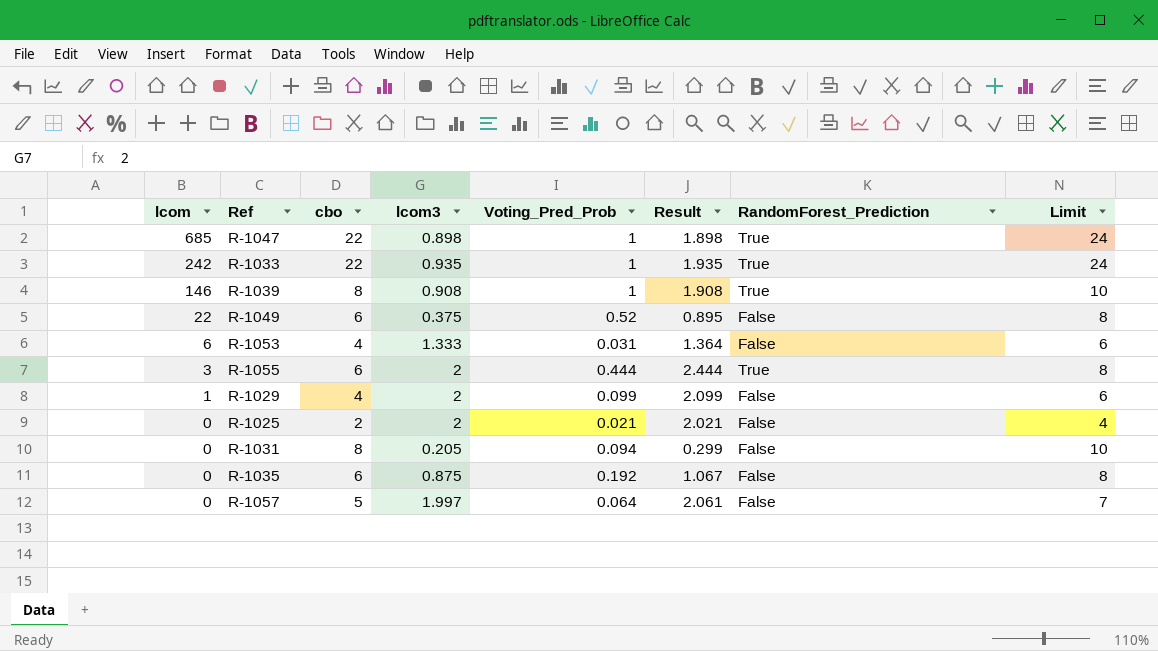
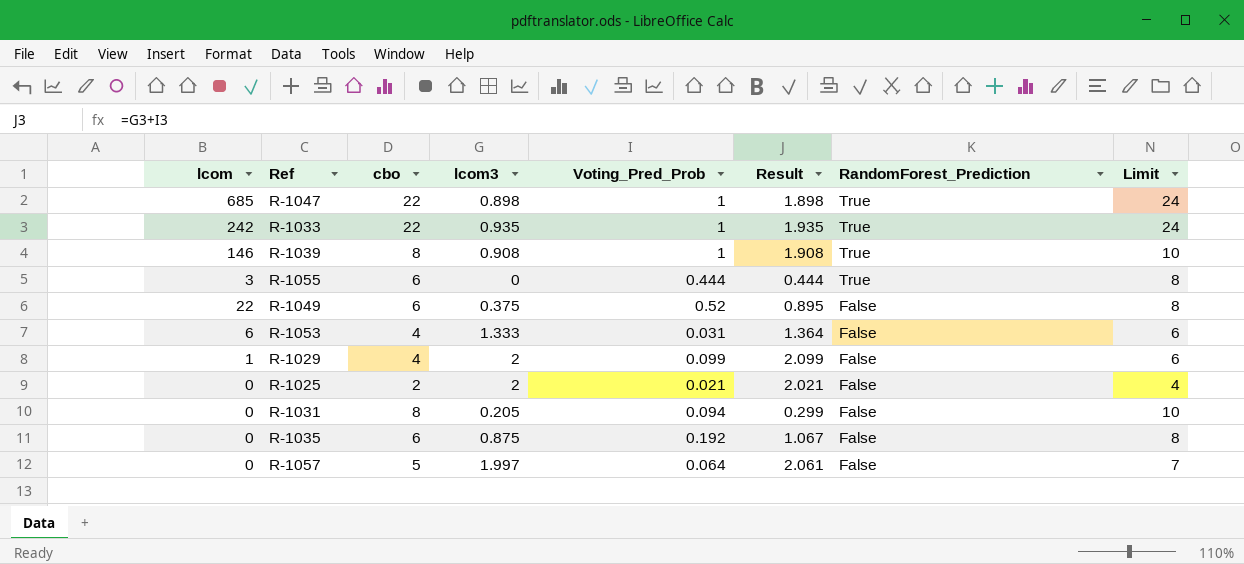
row order: lcom descending -> RandomForest_Prediction descending
R-1055 | lcom3: 2 -> 0
R-1055 | Result: 2.444 -> 0.444

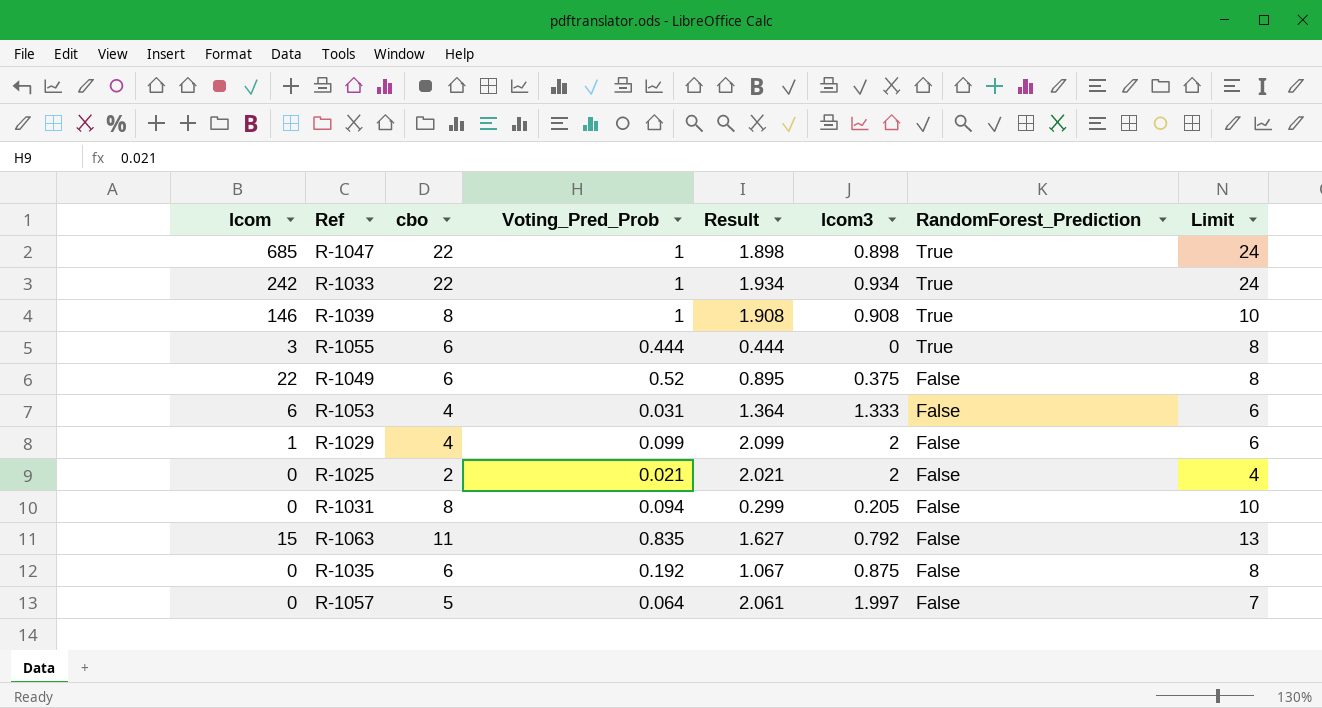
column lcom3 | position: 4 -> 6
R-1033 | Result: 1.935 -> 1.934
R-1033 | lcom3: 0.935 -> 0.934
row R-1063: none -> 15 | 11 | 0.835 | 1.627 | 0.792 | False | 13

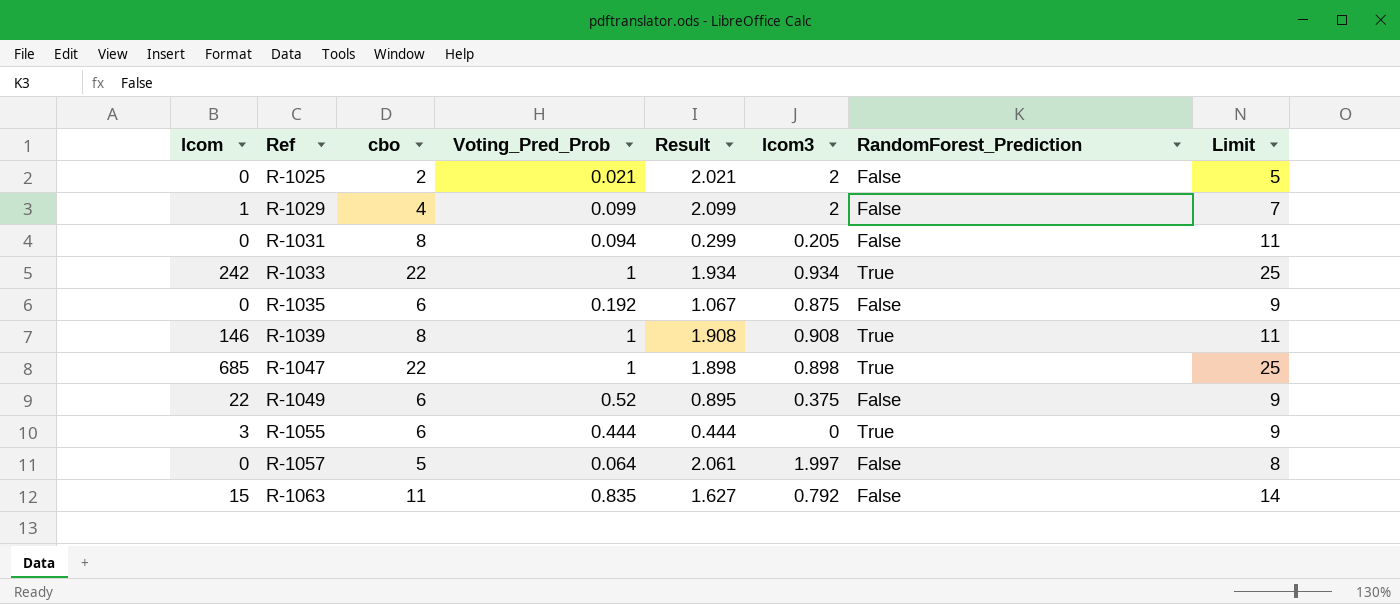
row order: RandomForest_Prediction descending -> Ref ascending
column Limit | formula: [cbo] + 2 -> [cbo] + 3
row R-1053: 6 | 4 | 0.031 | 1.364 | 1.333 | False | 6 -> none

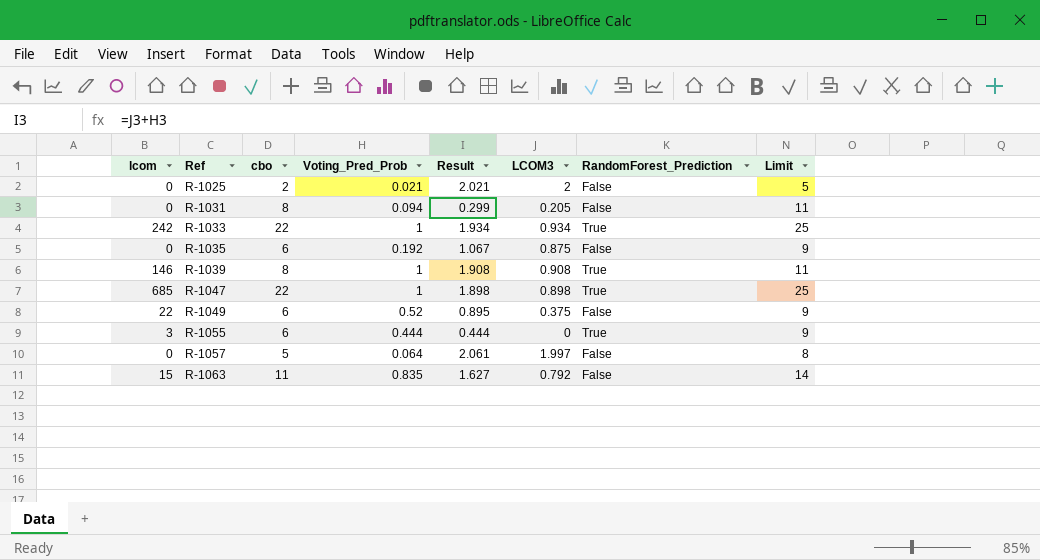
column name: lcom3 -> LCOM3
row R-1029: 1 | 4 | 0.099 | 2.099 | 2 | False | 7 -> none

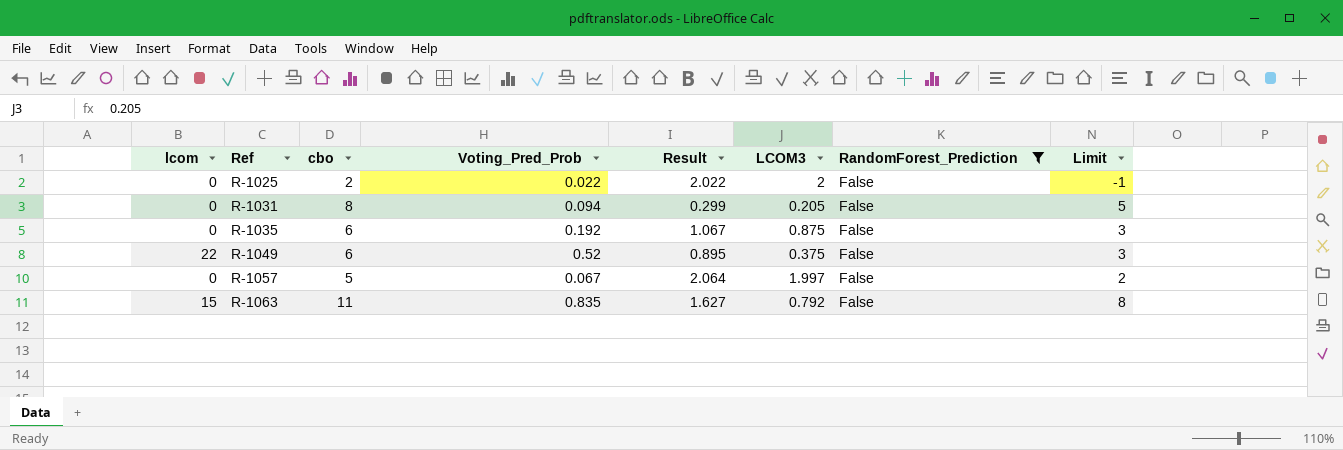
filter: none -> RandomForest_Prediction = False
column Limit | formula: [cbo] + 3 -> [cbo] - 3
R-1025 | Voting_Pred_Prob: 0.021 -> 0.022
R-1025 | Result: 2.021 -> 2.022
R-1057 | Voting_Pred_Prob: 0.064 -> 0.067
R-1057 | Result: 2.061 -> 2.064

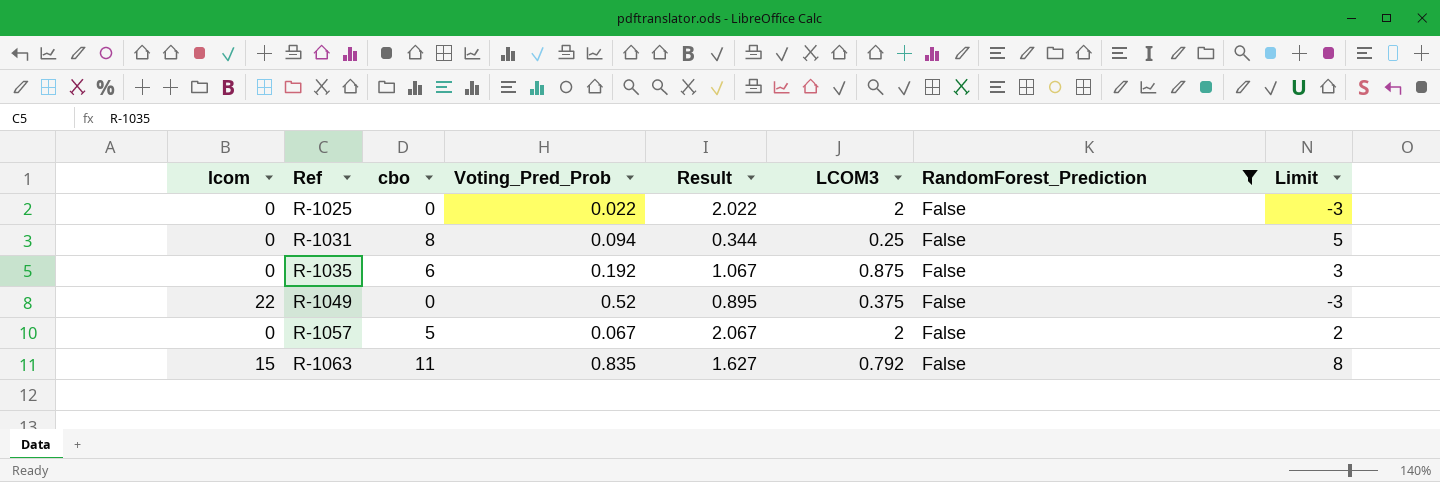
R-1025 | cbo: 2 -> 0
R-1025 | Limit: -1 -> -3
R-1031 | Result: 0.299 -> 0.344
R-1031 | LCOM3: 0.205 -> 0.25
R-1049 | cbo: 6 -> 0
R-1049 | Limit: 3 -> -3
R-1057 | Result: 2.064 -> 2.067
R-1057 | LCOM3: 1.997 -> 2

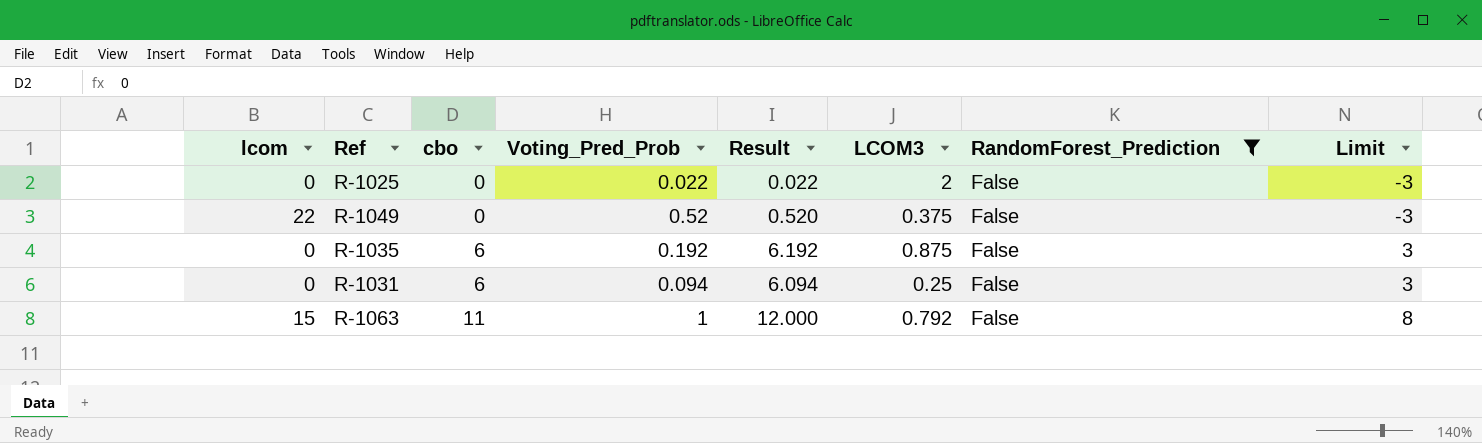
row order: Ref ascending -> cbo ascending
column Result | formula: [Voting_Pred_Prob] + [LCOM3] -> [cbo] + [Voting_Pred_Prob]
row R-1057: 0 | 5 | 0.067 | 2.067 | 2 | False | 2 -> none
R-1031 | cbo: 8 -> 6
R-1031 | Limit: 5 -> 3
R-1063 | Voting_Pred_Prob: 0.835 -> 1

